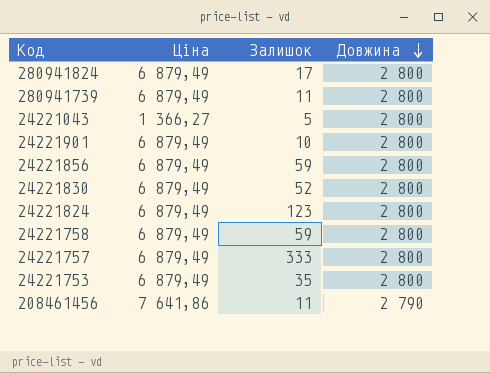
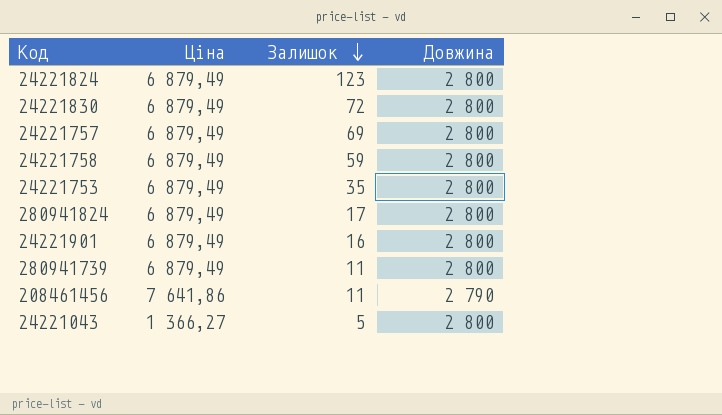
row order: Довжина descending -> Залишок descending
row 24221856: 6 879,49 | 59 | 2 800 -> none
24221830 | Залишок: 52 -> 72
24221757 | Залишок: 333 -> 69
24221901 | Залишок: 10 -> 16

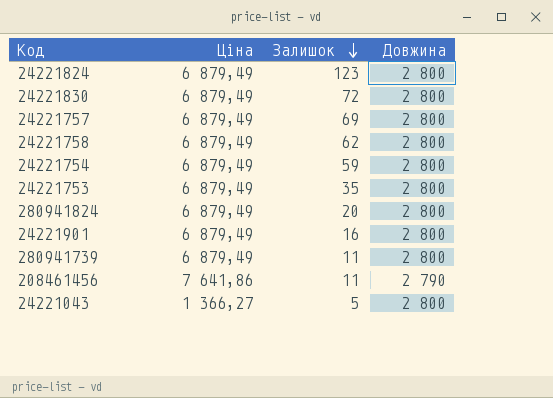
24221758 | Залишок: 59 -> 62
row 24221754: none -> 6 879,49 | 59 | 2 800
280941824 | Залишок: 17 -> 20

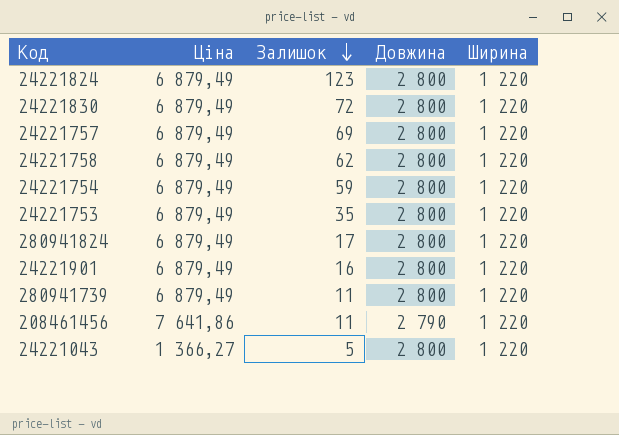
column Ширина | position: none -> 5
280941824 | Залишок: 20 -> 17

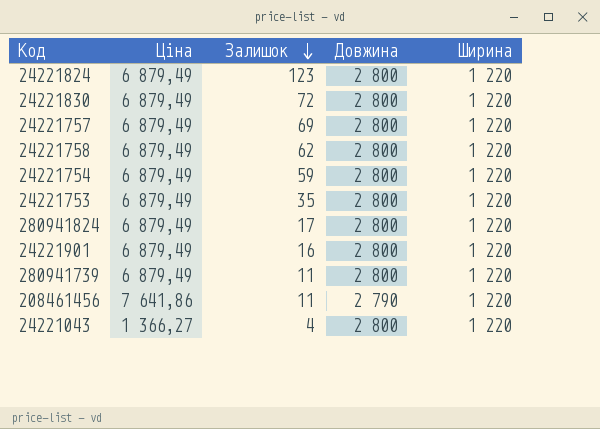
24221043 | Залишок: 5 -> 4

